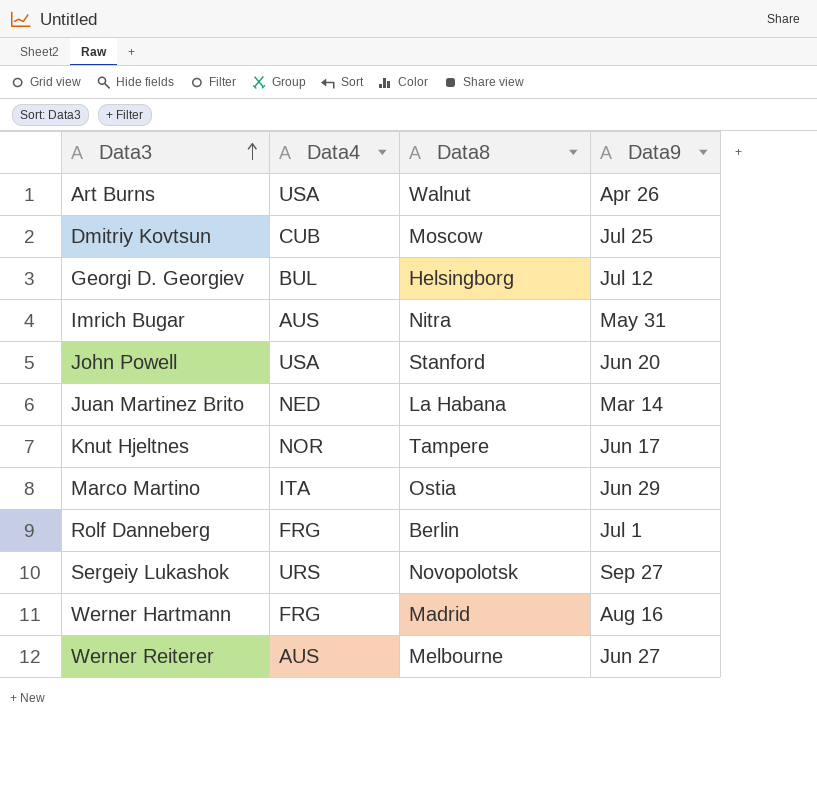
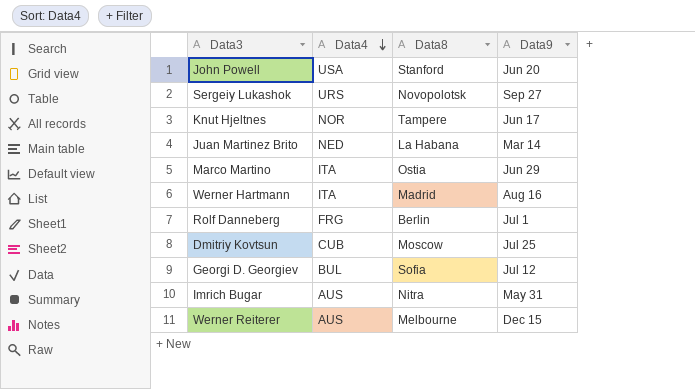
row order: Data3 ascending -> Data4 descending
row Art Burns: USA | Walnut | Apr 26 -> none
Werner Hartmann | Data4: FRG -> ITA
Georgi D. Georgiev | Data8: Helsingborg -> Sofia
Werner Reiterer | Data9: Jun 27 -> Dec 15

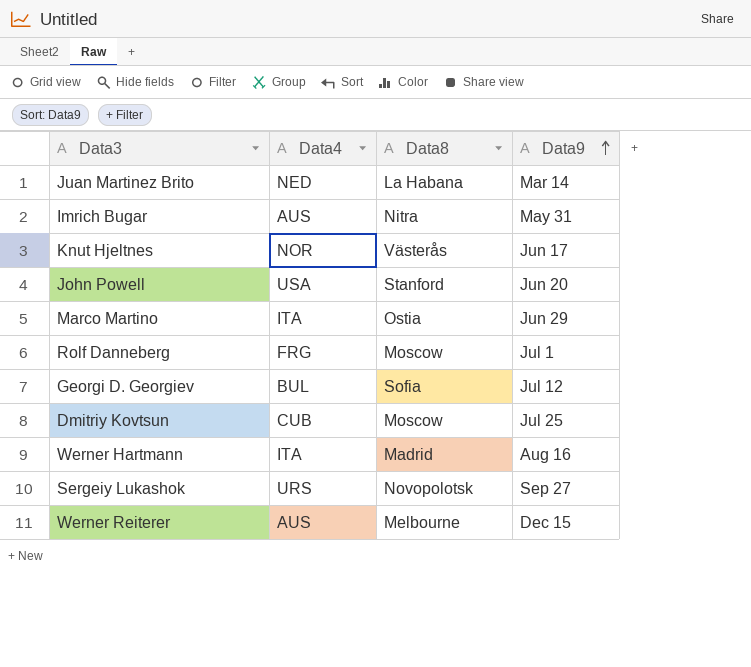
row order: Data4 descending -> Data9 ascending
Knut Hjeltnes | Data8: Tampere -> Västerås
Rolf Danneberg | Data8: Berlin -> Moscow

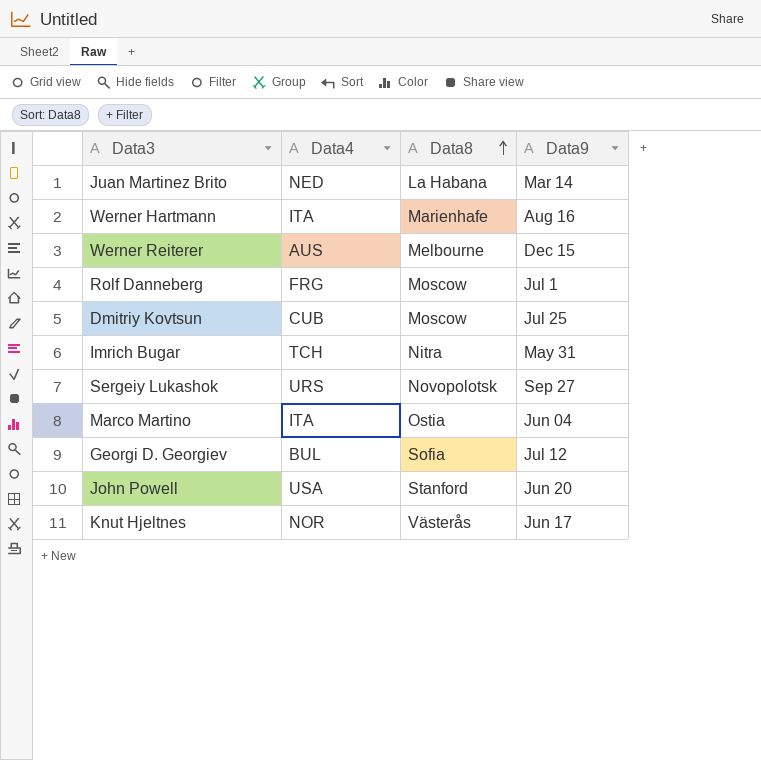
row order: Data9 ascending -> Data8 ascending
Werner Hartmann | Data8: Madrid -> Marienhafe
Imrich Bugar | Data4: AUS -> TCH
Marco Martino | Data9: Jun 29 -> Jun 04

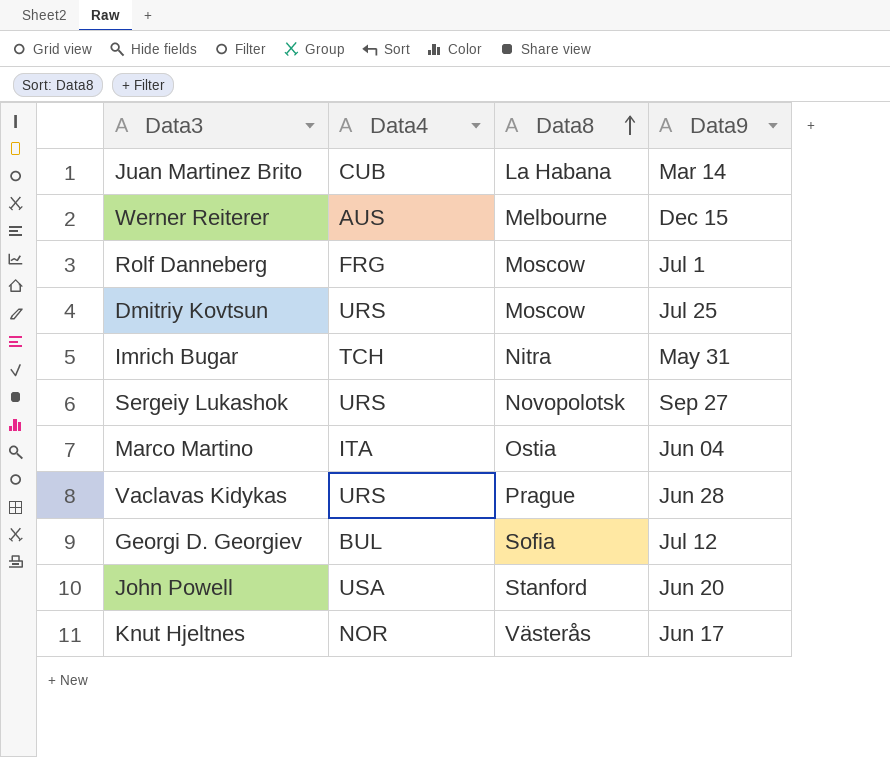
row Werner Hartmann: ITA | Marienhafe | Aug 16 -> none
Juan Martinez Brito | Data4: NED -> CUB
Dmitriy Kovtsun | Data4: CUB -> URS
row Vaclavas Kidykas: none -> URS | Prague | Jun 28

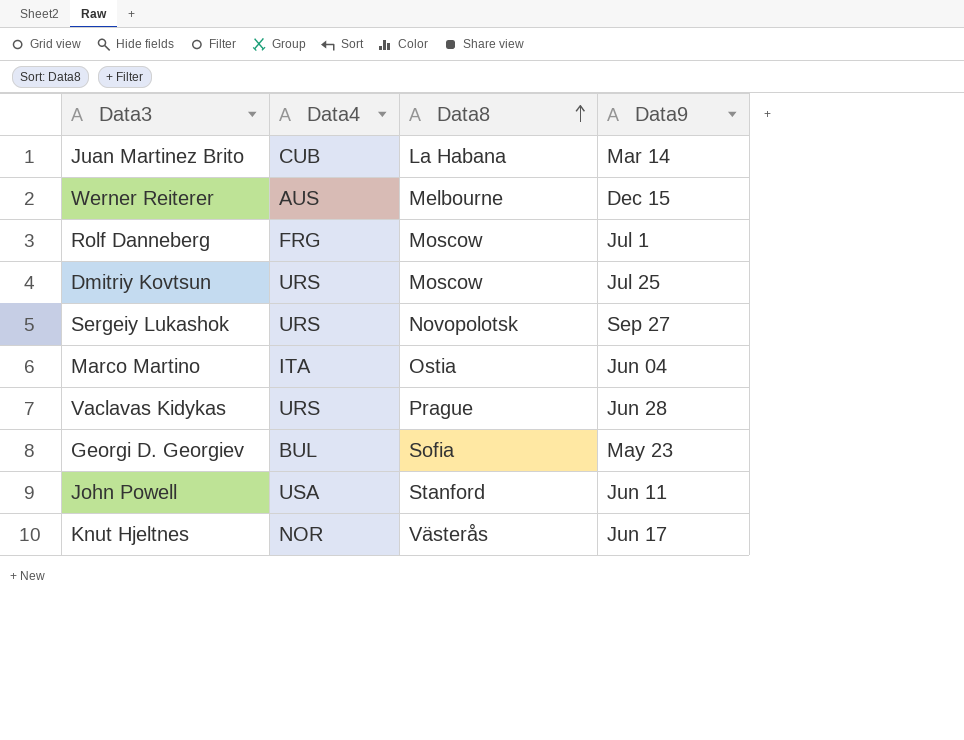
row Imrich Bugar: TCH | Nitra | May 31 -> none
Georgi D. Georgiev | Data9: Jul 12 -> May 23
John Powell | Data9: Jun 20 -> Jun 11

